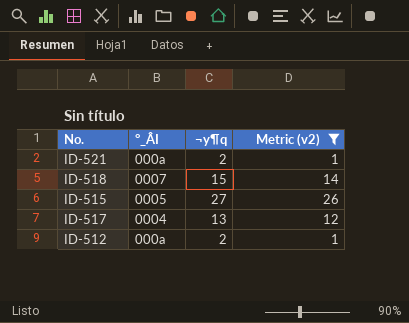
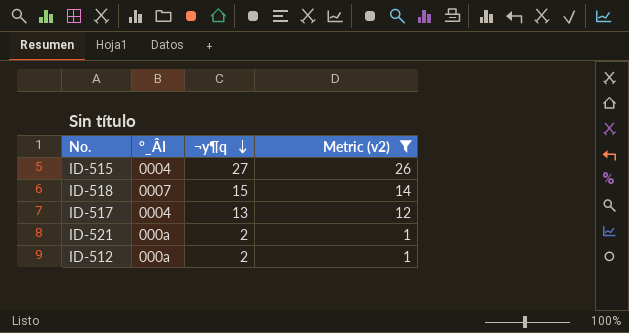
row order: none -> ¬y¶q descending
ID-515 | °_ÂI: 0005 -> 0004

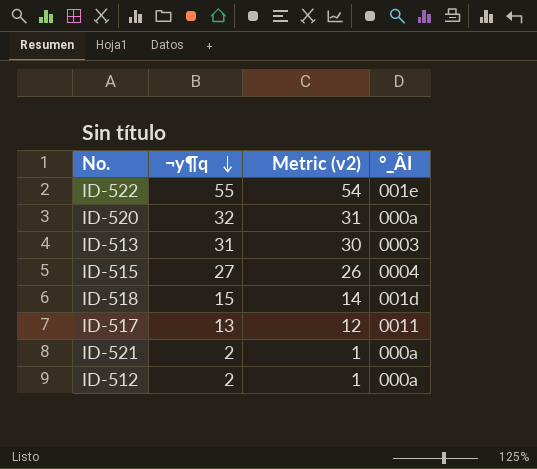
filter: Metric (v2) <= 26 -> none
column °_ÂI | position: 2 -> 4
ID-518 | °_ÂI: 0007 -> 001d
ID-517 | °_ÂI: 0004 -> 0011

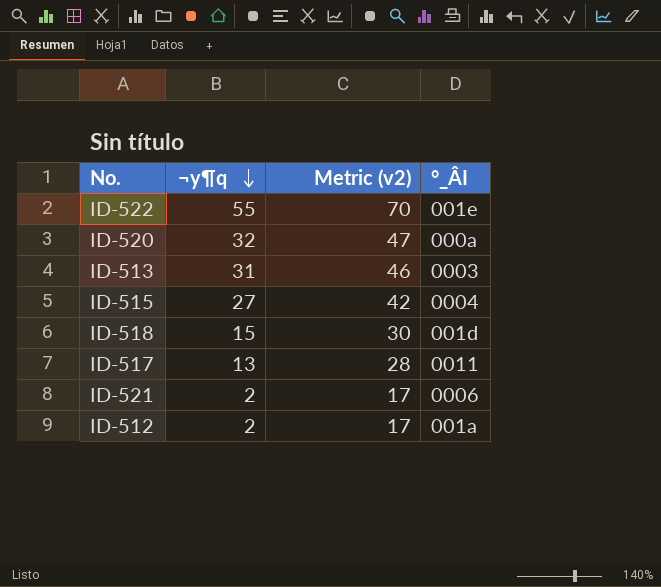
column Metric (v2) | formula: [¬y¶q] - 1 -> [¬y¶q] + 15
ID-521 | °_ÂI: 000a -> 0006
ID-512 | °_ÂI: 000a -> 001a

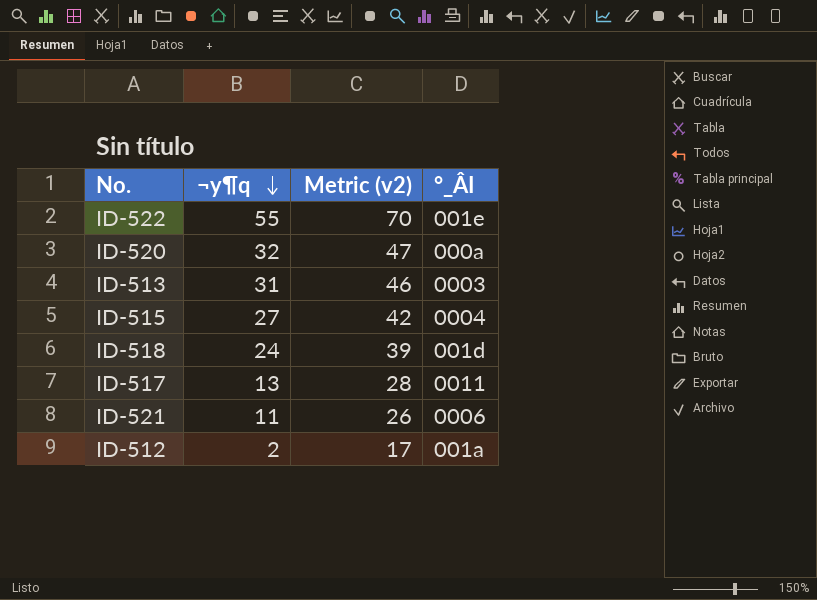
ID-518 | ¬y¶q: 15 -> 24
ID-518 | Metric (v2): 30 -> 39
ID-521 | ¬y¶q: 2 -> 11
ID-521 | Metric (v2): 17 -> 26

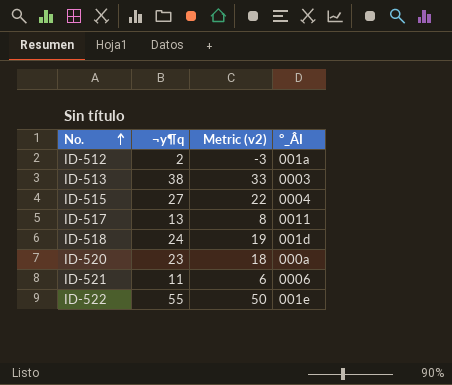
row order: ¬y¶q descending -> No. ascending
column Metric (v2) | formula: [¬y¶q] + 15 -> [¬y¶q] - 5
ID-513 | ¬y¶q: 31 -> 38
ID-520 | ¬y¶q: 32 -> 23

